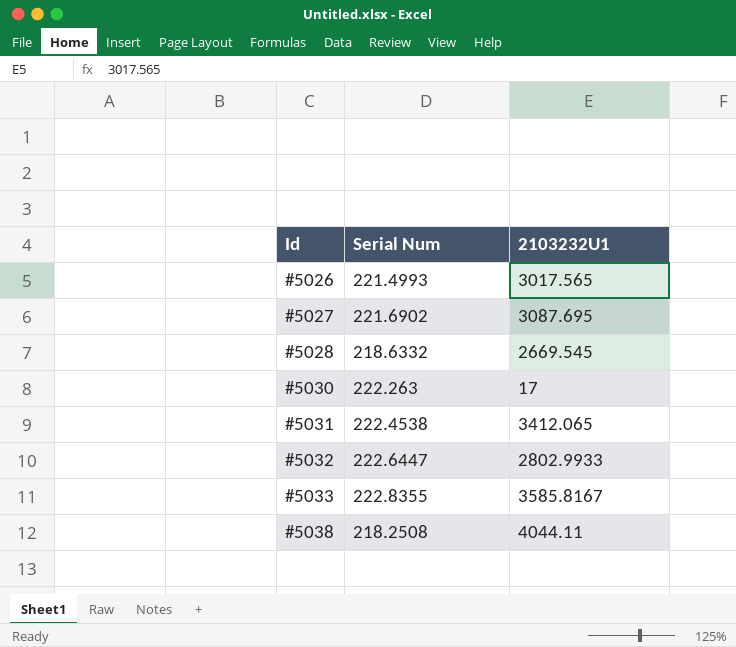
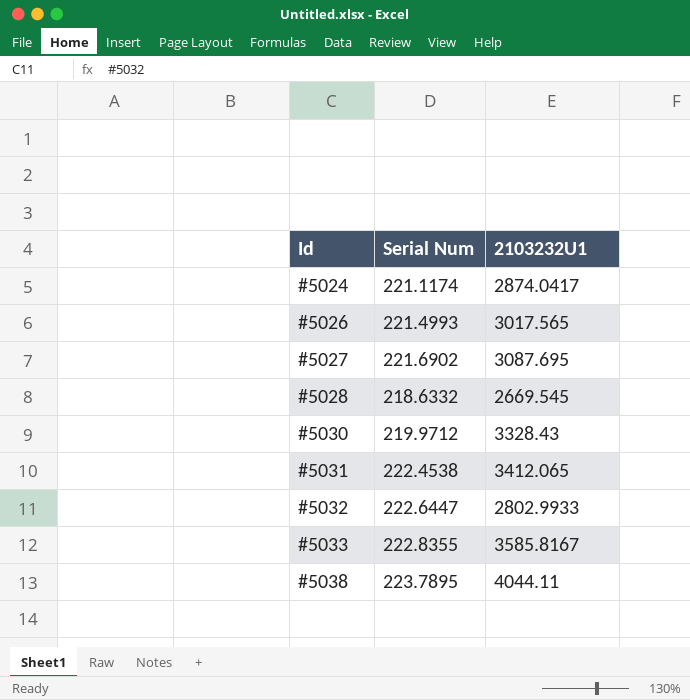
row #5024: none -> 221.1174 | 2874.0417
#5030 | Serial Num: 222.263 -> 219.9712
#5030 | 2103232U1: 17 -> 3328.43
#5038 | Serial Num: 218.2508 -> 223.7895

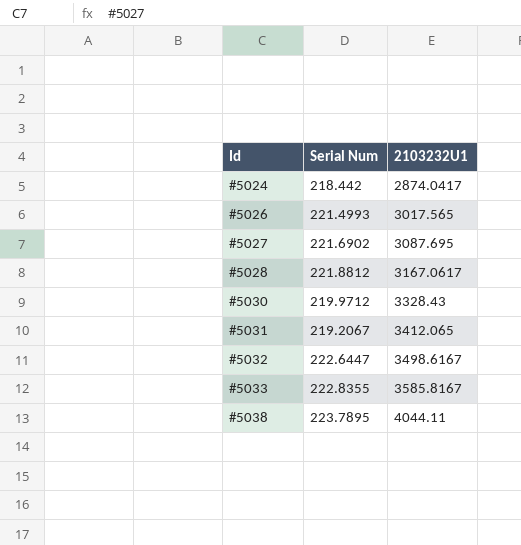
#5024 | Serial Num: 221.1174 -> 218.442
#5028 | Serial Num: 218.6332 -> 221.8812
#5028 | 2103232U1: 2669.545 -> 3167.0617
#5031 | Serial Num: 222.4538 -> 219.2067
#5032 | 2103232U1: 2802.9933 -> 3498.6167

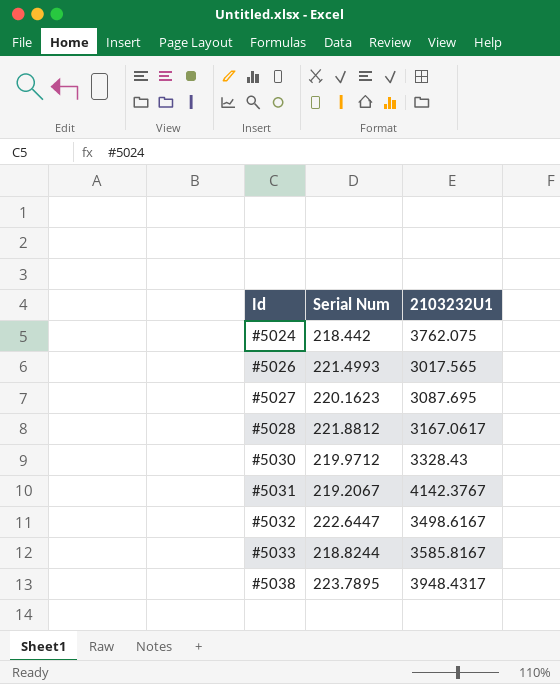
#5024 | 2103232U1: 2874.0417 -> 3762.075
#5027 | Serial Num: 221.6902 -> 220.1623
#5031 | 2103232U1: 3412.065 -> 4142.3767
#5033 | Serial Num: 222.8355 -> 218.8244
#5038 | 2103232U1: 4044.11 -> 3948.4317

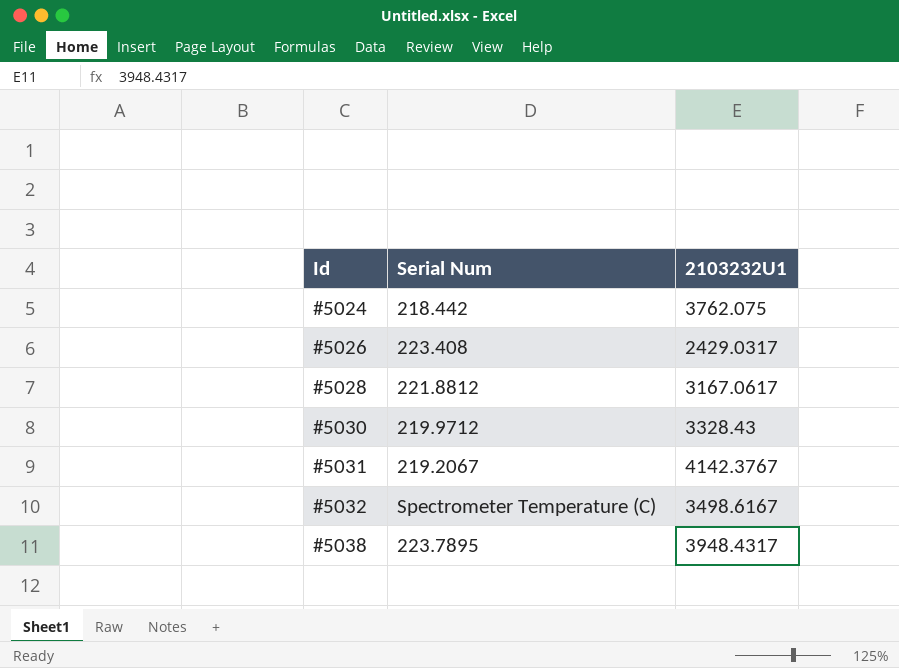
row #5027: 220.1623 | 3087.695 -> none
row #5033: 218.8244 | 3585.8167 -> none
#5026 | Serial Num: 221.4993 -> 223.408
#5026 | 2103232U1: 3017.565 -> 2429.0317
#5032 | Serial Num: 222.6447 -> Spectrometer Temperature (C)

